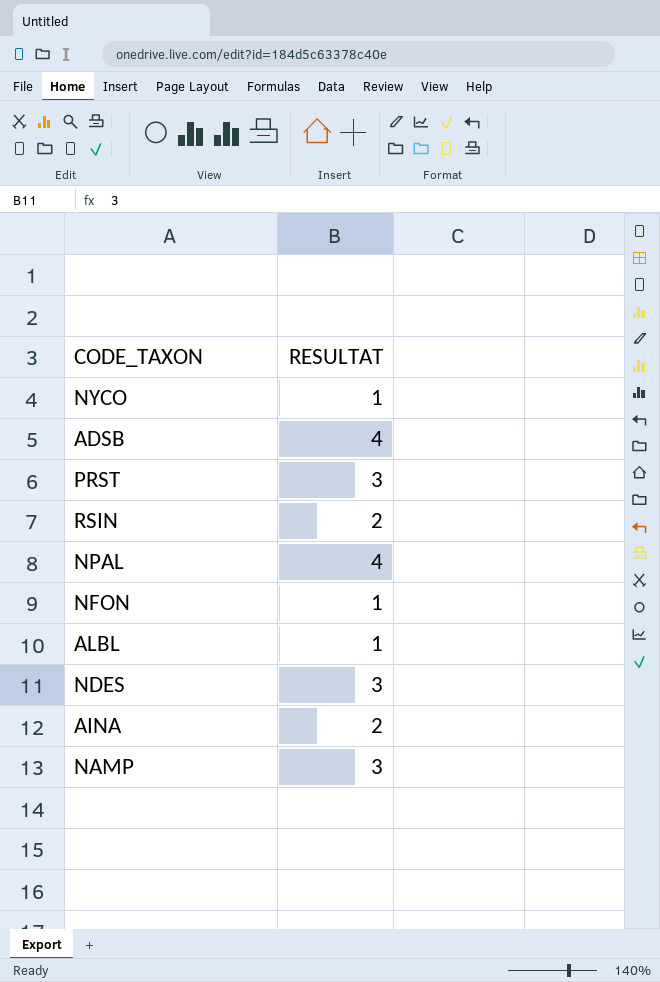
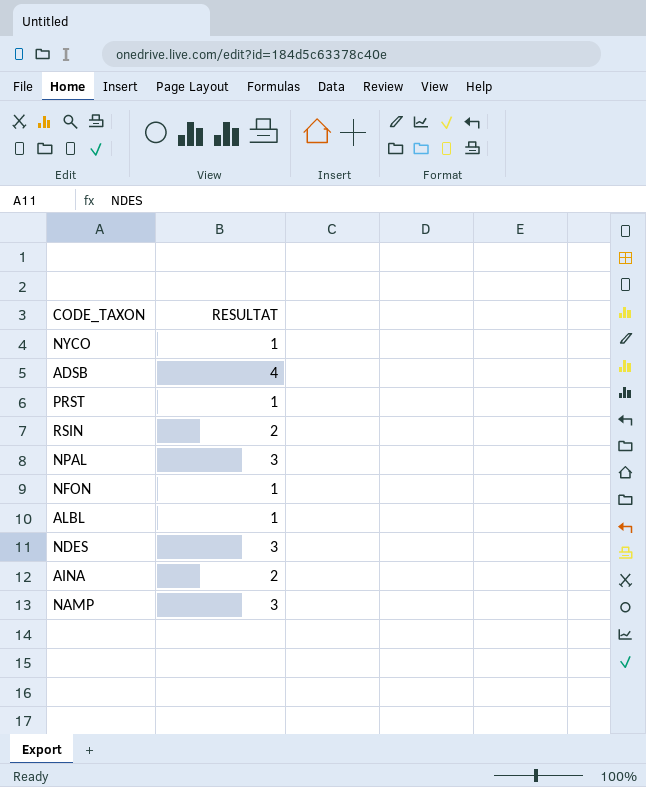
PRST | RESULTAT: 3 -> 1
NPAL | RESULTAT: 4 -> 3

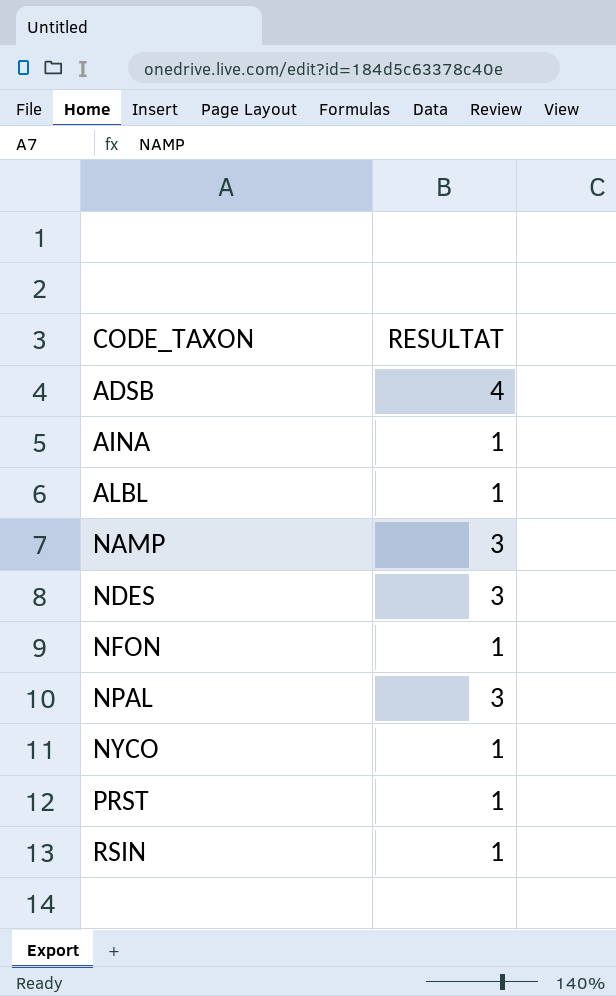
row order: none -> CODE_TAXON ascending
AINA | RESULTAT: 2 -> 1
RSIN | RESULTAT: 2 -> 1

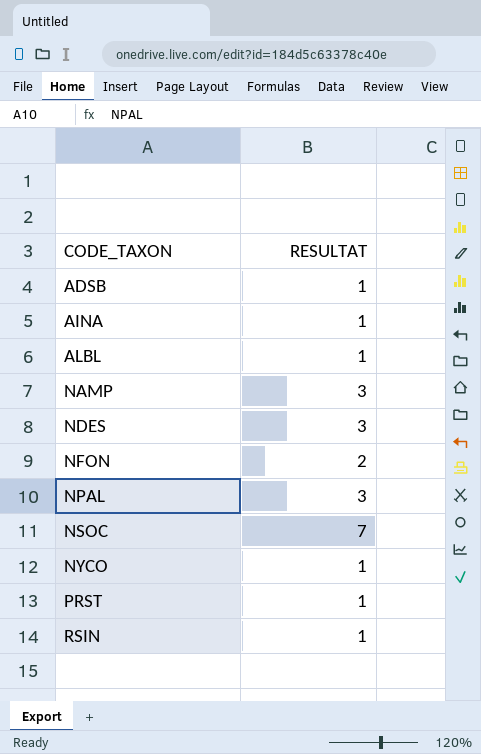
ADSB | RESULTAT: 4 -> 1
NFON | RESULTAT: 1 -> 2
row NSOC: none -> 7

